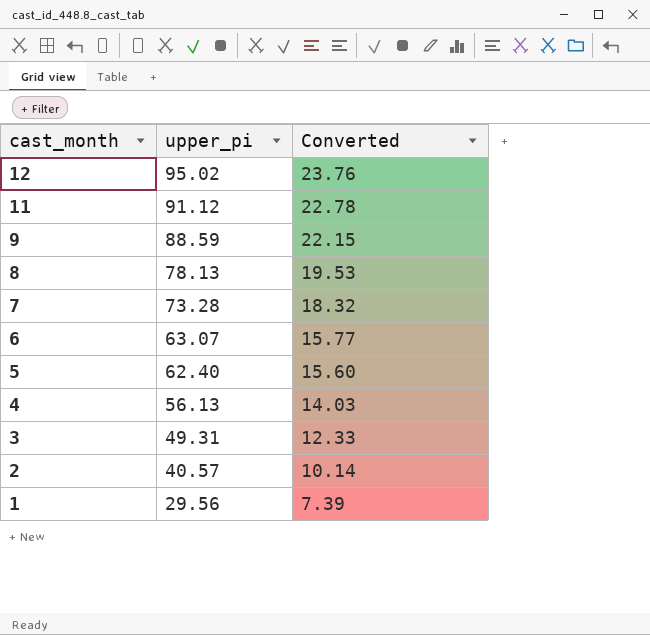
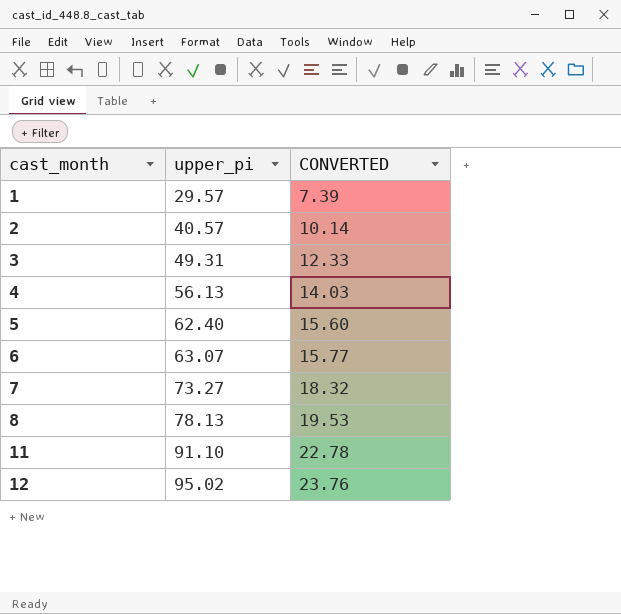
row order: cast_month descending -> cast_month ascending
column name: Converted -> CONVERTED
row 9: 88.59 | 22.15 -> none
1 | upper_pi: 29.56 -> 29.57
7 | upper_pi: 73.28 -> 73.27
11 | upper_pi: 91.12 -> 91.10

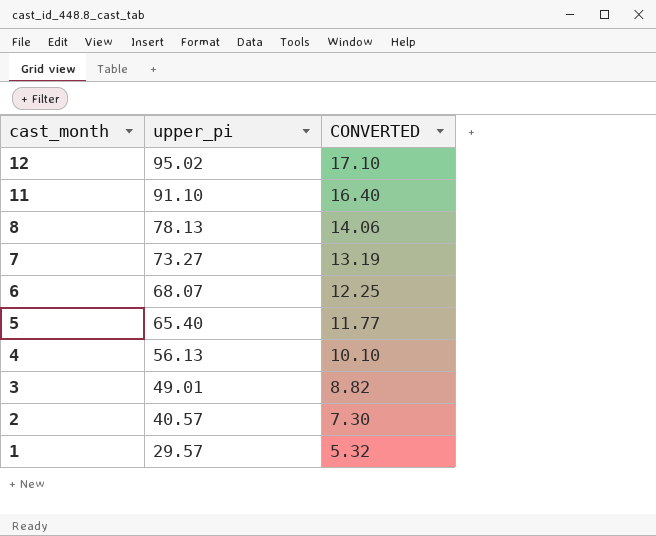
row order: cast_month ascending -> cast_month descending
column CONVERTED | formula: [upper_pi] * 0.25 -> [upper_pi] * 0.18
6 | upper_pi: 63.07 -> 68.07
5 | upper_pi: 62.40 -> 65.40
3 | upper_pi: 49.31 -> 49.01

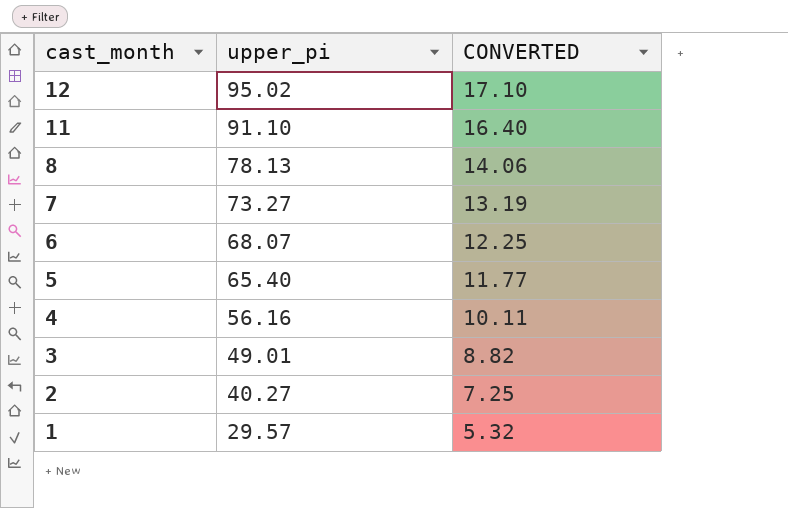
4 | upper_pi: 56.13 -> 56.16
4 | CONVERTED: 10.10 -> 10.11
2 | upper_pi: 40.57 -> 40.27
2 | CONVERTED: 7.30 -> 7.25

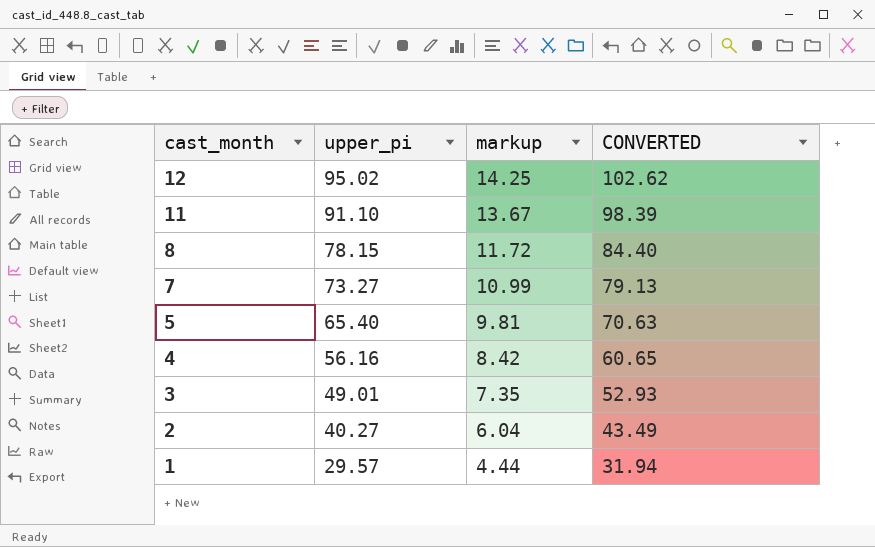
column markup | formula: none -> [upper_pi] * 0.15
column CONVERTED | formula: [upper_pi] * 0.18 -> [upper_pi] * 1.08
row 6: 68.07 | 12.25 -> none
8 | upper_pi: 78.13 -> 78.15

